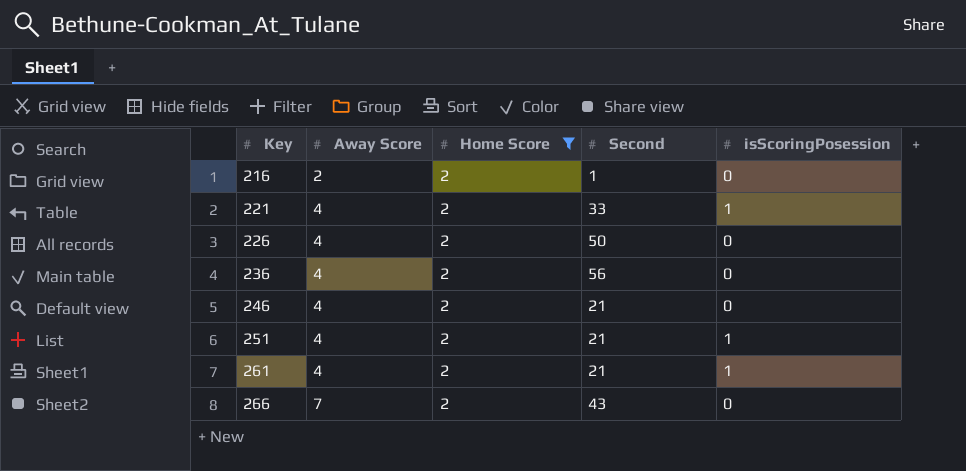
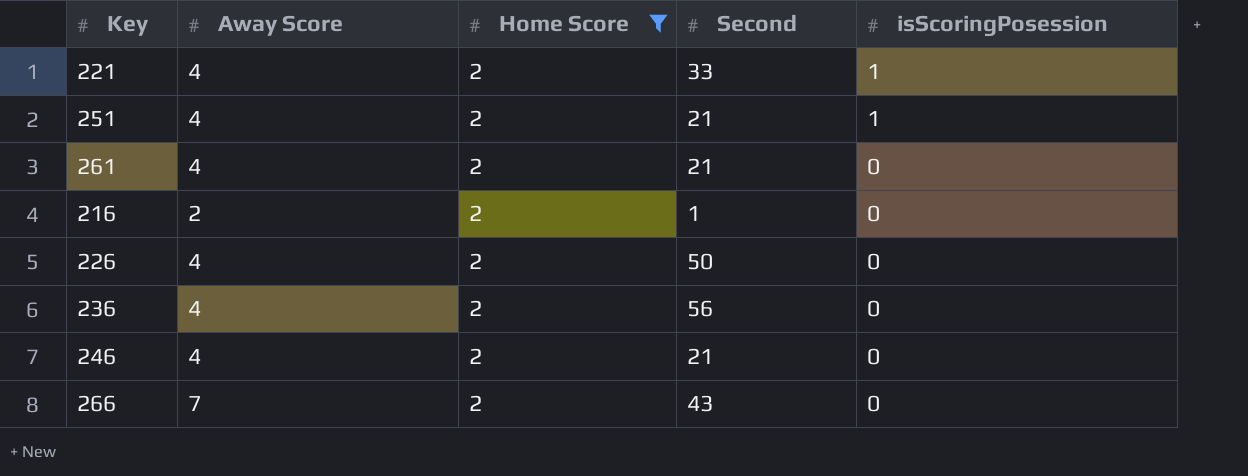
row order: Key ascending -> isScoringPosession descending
261 | isScoringPosession: 1 -> 0

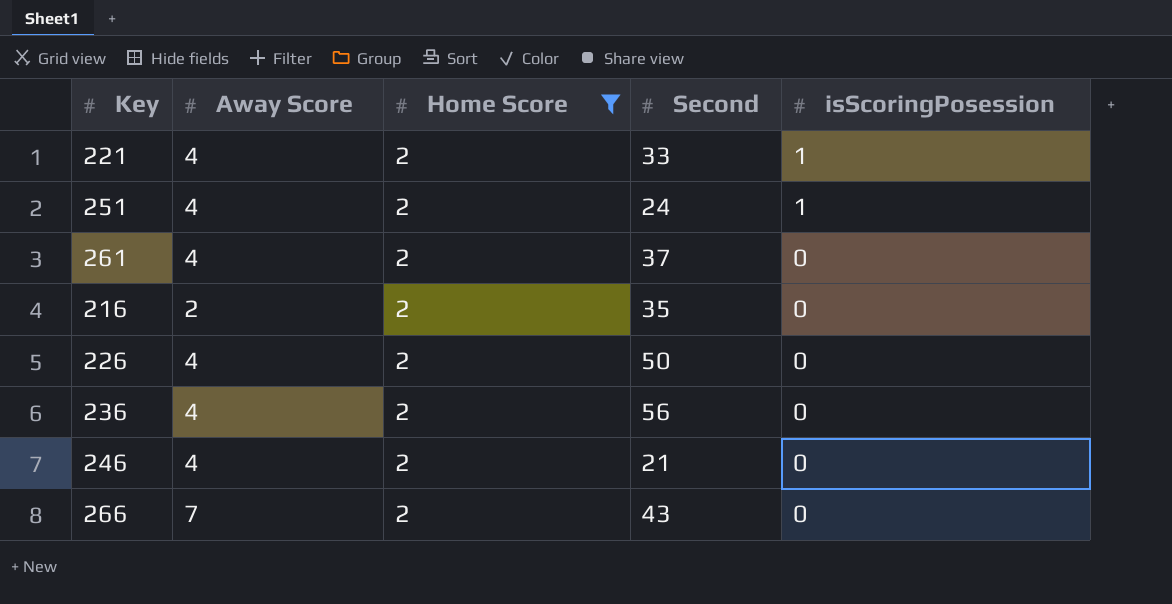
251 | Second: 21 -> 24
261 | Second: 21 -> 37
216 | Second: 1 -> 35

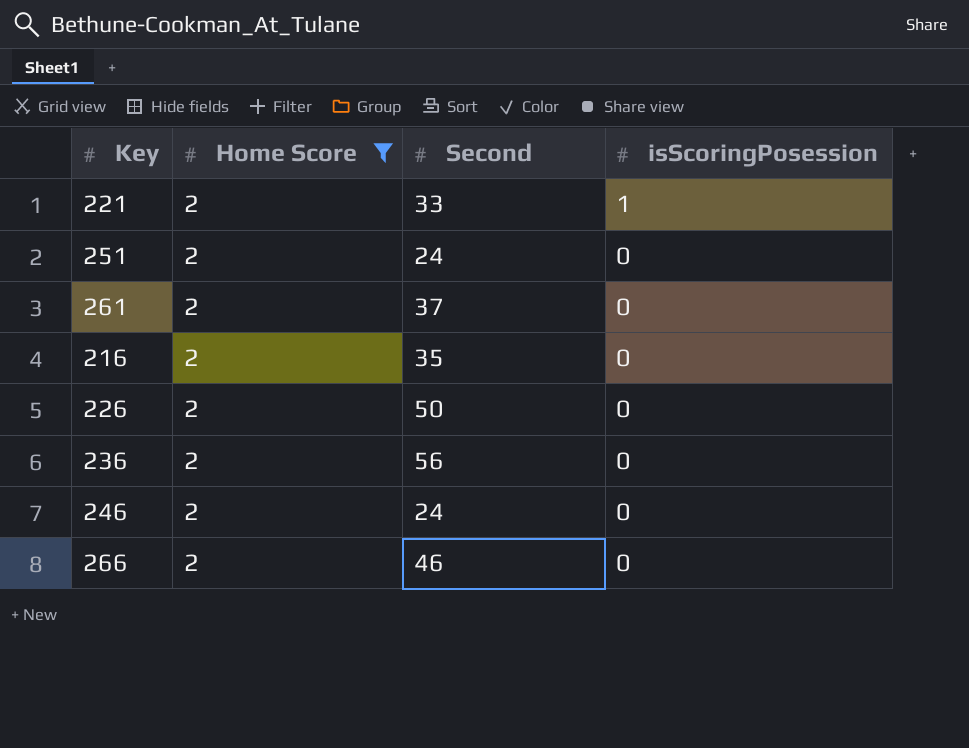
column Away Score | position: 2 -> none
251 | isScoringPosession: 1 -> 0
246 | Second: 21 -> 24
266 | Second: 43 -> 46

